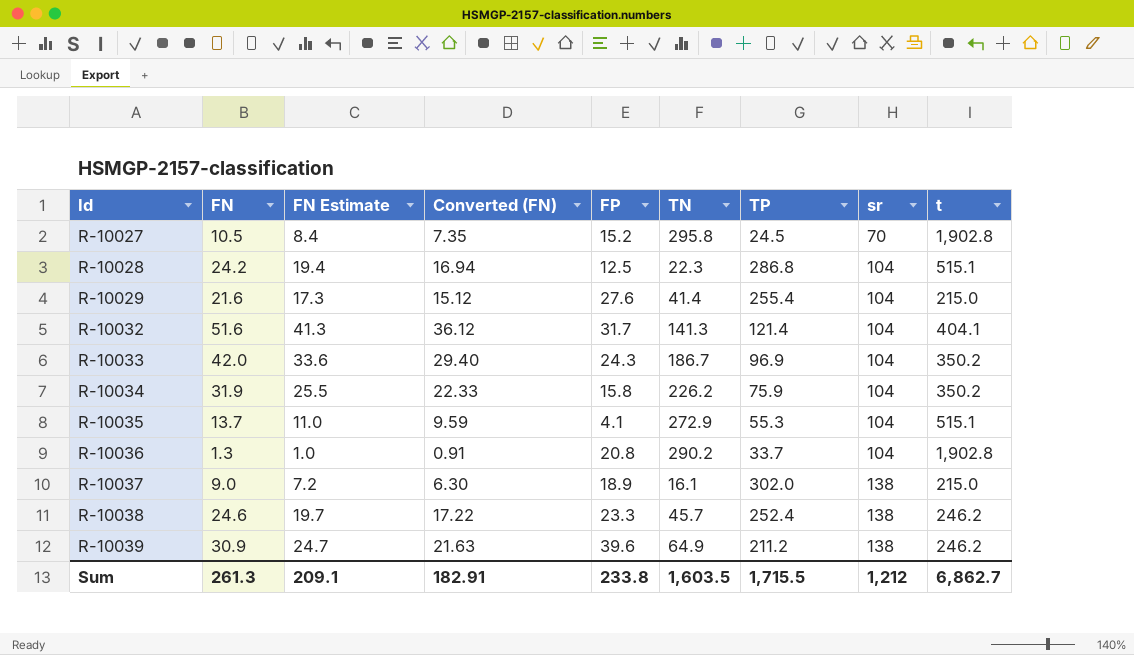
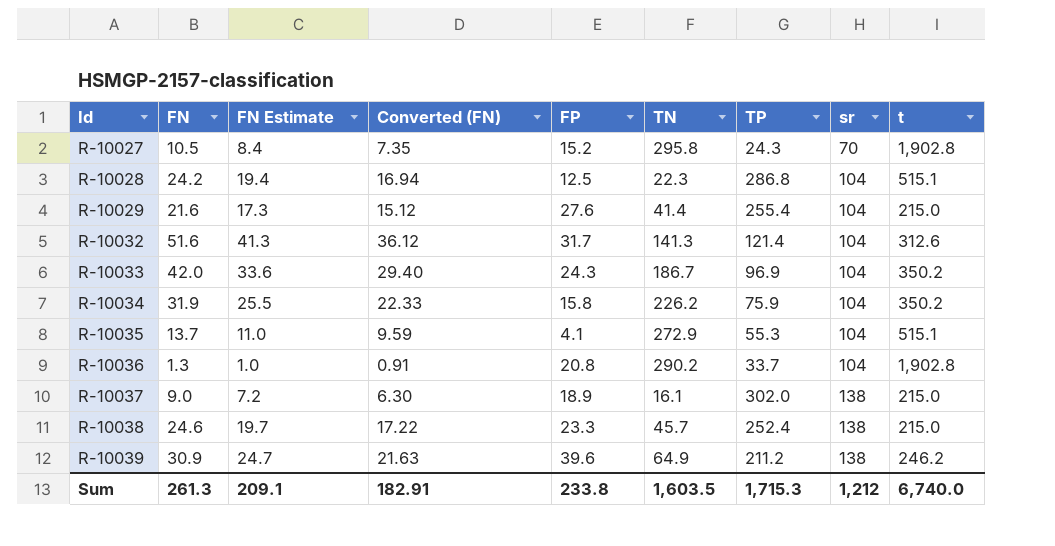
R-10027 | TP: 24.5 -> 24.3
R-10032 | t: 404.1 -> 312.6
R-10038 | t: 246.2 -> 215.0
Sum | TP: 1,715.5 -> 1,715.3
Sum | t: 6,862.7 -> 6,740.0

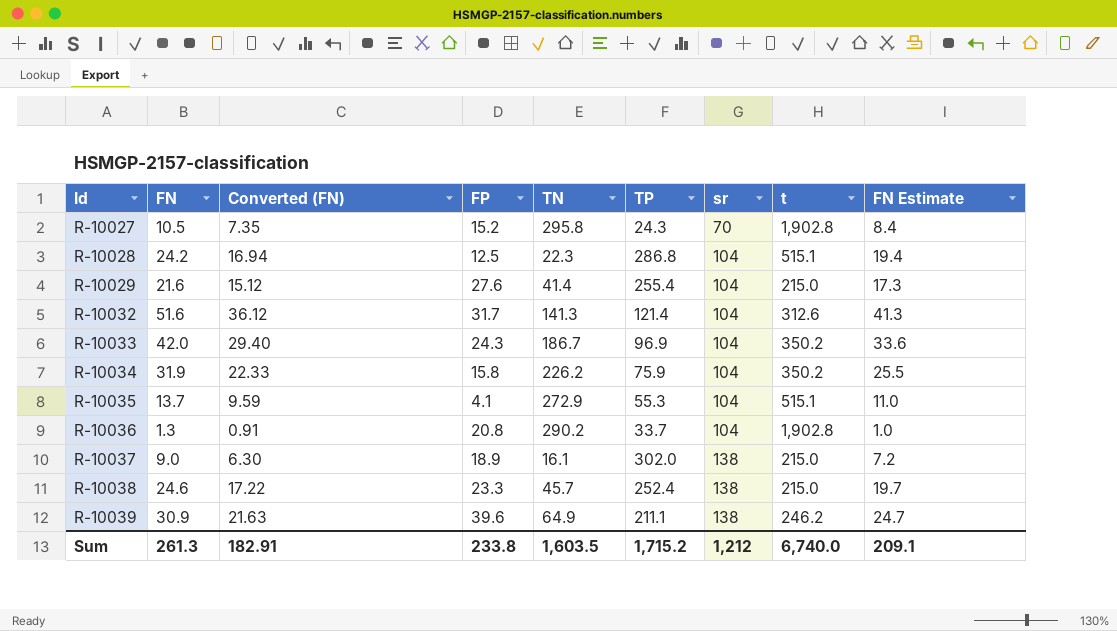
column FN Estimate | position: 3 -> 9
R-10039 | TP: 211.2 -> 211.1
Sum | TP: 1,715.3 -> 1,715.2

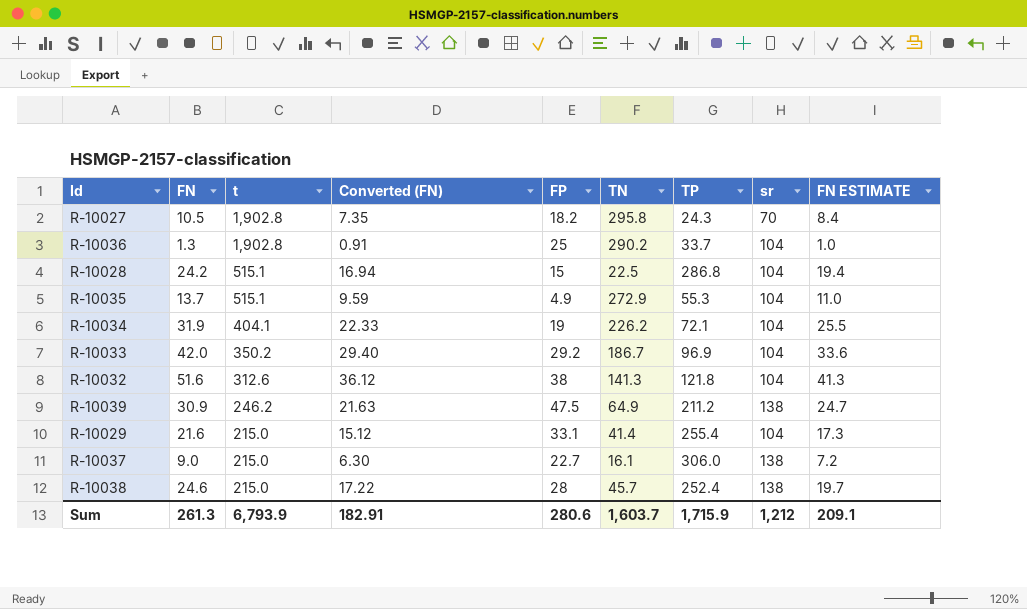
row order: Id ascending -> t descending
column t | position: 8 -> 3
column name: FN Estimate -> FN ESTIMATE
R-10027 | FP: 15.2 -> 18.2
R-10036 | FP: 20.8 -> 25
R-10028 | FP: 12.5 -> 15
R-10028 | TN: 22.3 -> 22.5
R-10035 | FP: 4.1 -> 4.9
R-10034 | t: 350.2 -> 404.1
R-10034 | FP: 15.8 -> 19
R-10034 | TP: 75.9 -> 72.1
R-10033 | FP: 24.3 -> 29.2
R-10032 | FP: 31.7 -> 38
R-10032 | TP: 121.4 -> 121.8
R-10039 | FP: 39.6 -> 47.5
R-10039 | TP: 211.1 -> 211.2
R-10029 | FP: 27.6 -> 33.1
R-10037 | FP: 18.9 -> 22.7
R-10037 | TP: 302.0 -> 306.0
R-10038 | FP: 23.3 -> 28
Sum | t: 6,740.0 -> 6,793.9
Sum | FP: 233.8 -> 280.6
Sum | TN: 1,603.5 -> 1,603.7
Sum | TP: 1,715.2 -> 1,715.9

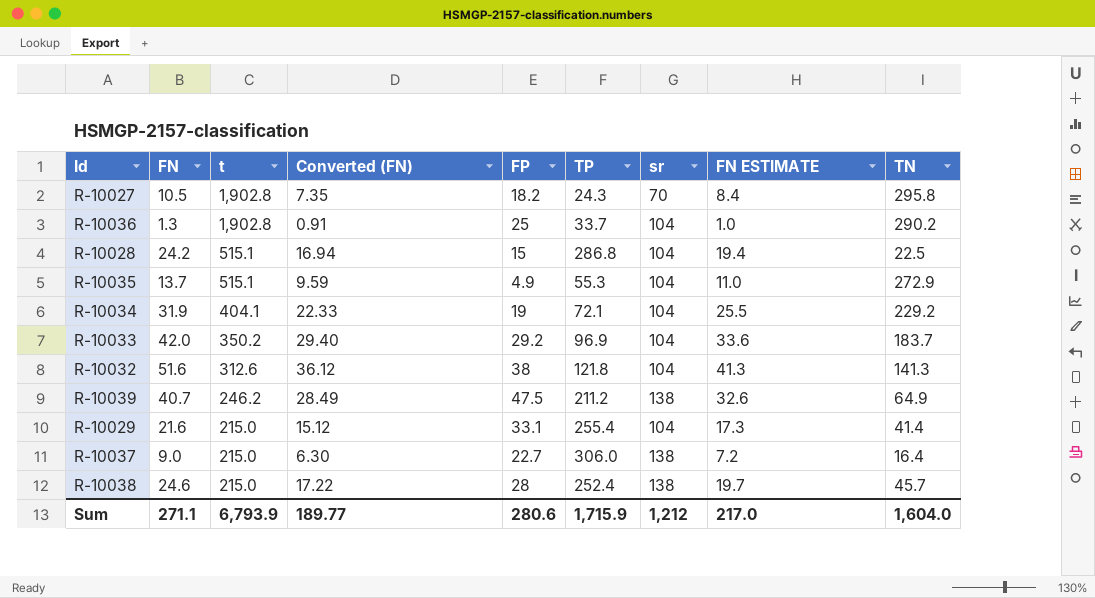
column TN | position: 6 -> 9
R-10034 | TN: 226.2 -> 229.2
R-10033 | TN: 186.7 -> 183.7
R-10039 | FN: 30.9 -> 40.7
R-10039 | Converted (FN): 21.63 -> 28.49
R-10039 | FN ESTIMATE: 24.7 -> 32.6
R-10037 | TN: 16.1 -> 16.4
Sum | FN: 261.3 -> 271.1
Sum | Converted (FN): 182.91 -> 189.77
Sum | FN ESTIMATE: 209.1 -> 217.0
Sum | TN: 1,603.7 -> 1,604.0

